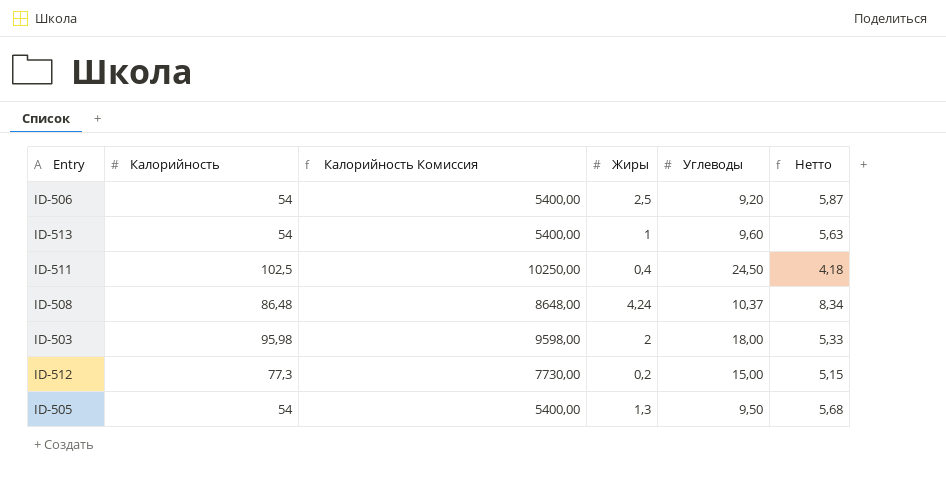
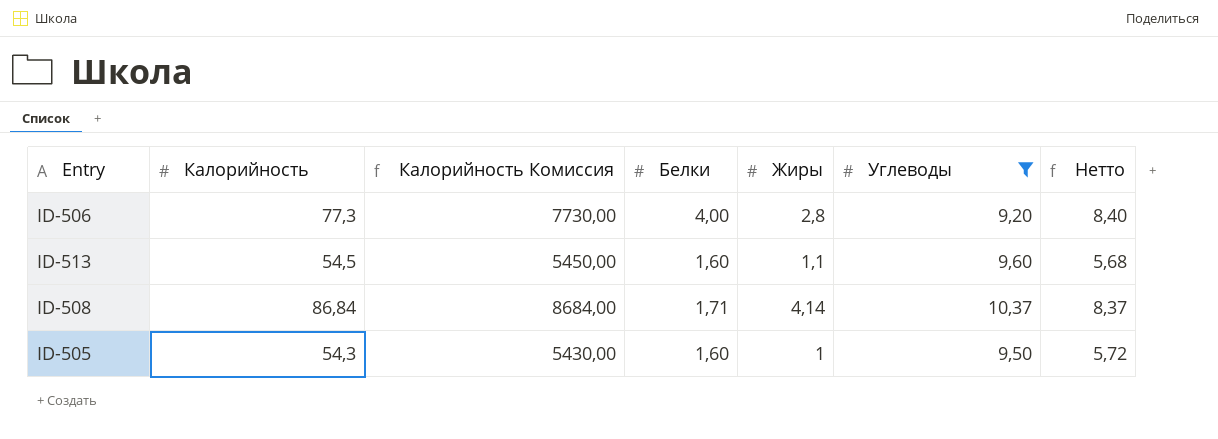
filter: none -> Углеводы <= 10,37
column Белки | position: none -> 4
ID-506 | Калорийность: 54 -> 77,3
ID-506 | Калорийность Комиссия: 5400,00 -> 7730,00
ID-506 | Жиры: 2,5 -> 2,8
ID-506 | Нетто: 5,87 -> 8,40
ID-513 | Калорийность: 54 -> 54,5
ID-513 | Калорийность Комиссия: 5400,00 -> 5450,00
ID-513 | Жиры: 1 -> 1,1
ID-513 | Нетто: 5,63 -> 5,68
ID-508 | Калорийность: 86,48 -> 86,84
ID-508 | Калорийность Комиссия: 8648,00 -> 8684,00
ID-508 | Жиры: 4,24 -> 4,14
ID-508 | Нетто: 8,34 -> 8,37
ID-505 | Калорийность: 54 -> 54,3
ID-505 | Калорийность Комиссия: 5400,00 -> 5430,00
ID-505 | Жиры: 1,3 -> 1
ID-505 | Нетто: 5,68 -> 5,72

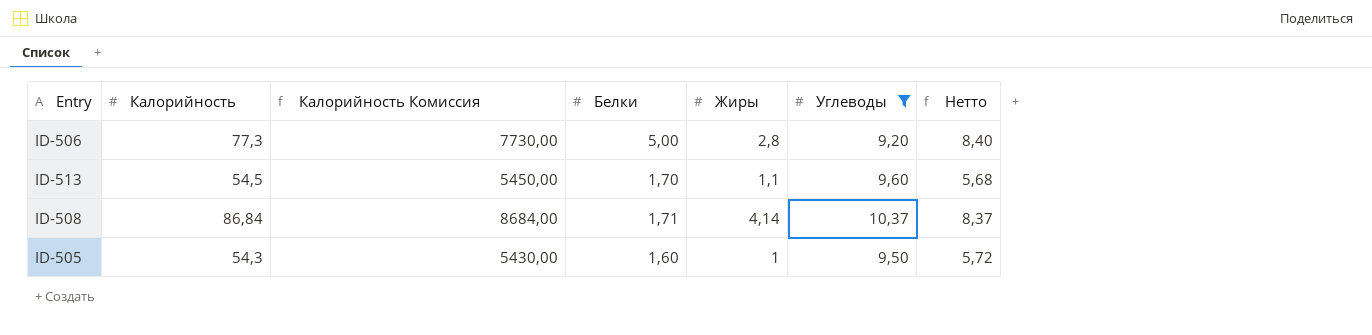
ID-506 | Белки: 4,00 -> 5,00
ID-513 | Белки: 1,60 -> 1,70

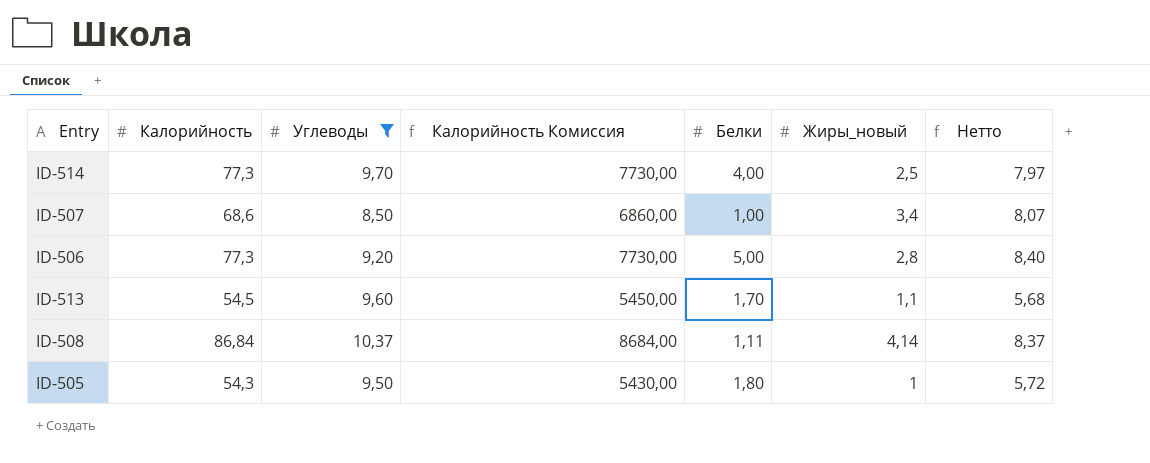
column Углеводы | position: 6 -> 3
column name: Жиры -> Жиры_новый
row ID-514: none -> 77,3 | 9,70 | 7730,00 | 4,00 | 2,5 | 7,97
row ID-507: none -> 68,6 | 8,50 | 6860,00 | 1,00 | 3,4 | 8,07
ID-508 | Белки: 1,71 -> 1,11
ID-505 | Белки: 1,60 -> 1,80

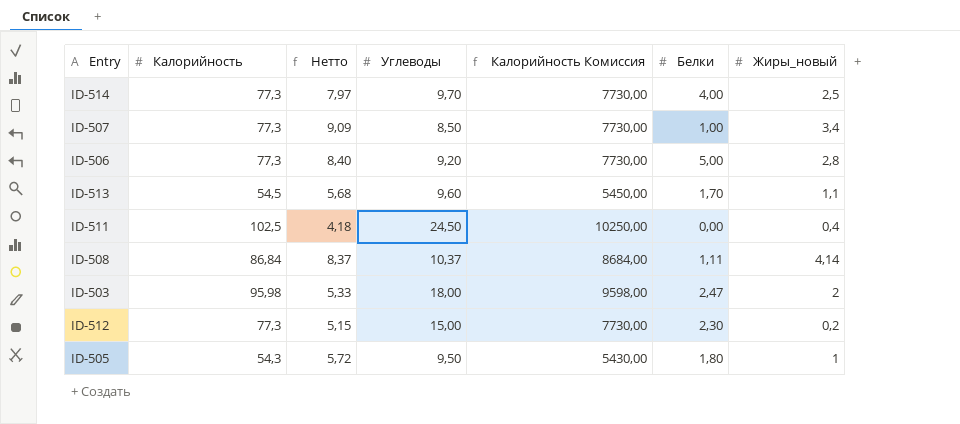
filter: Углеводы <= 10,37 -> none
column Нетто | position: 7 -> 3
ID-507 | Калорийность: 68,6 -> 77,3
ID-507 | Нетто: 8,07 -> 9,09
ID-507 | Калорийность Комиссия: 6860,00 -> 7730,00

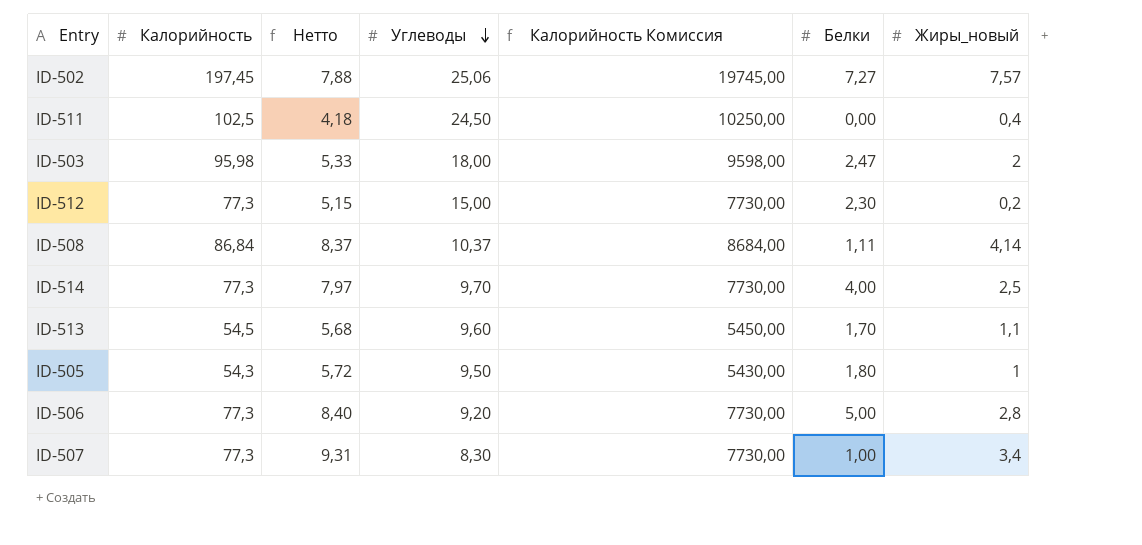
row order: none -> Углеводы descending
row ID-502: none -> 197,45 | 7,88 | 25,06 | 19745,00 | 7,27 | 7,57
ID-507 | Нетто: 9,09 -> 9,31
ID-507 | Углеводы: 8,50 -> 8,30

